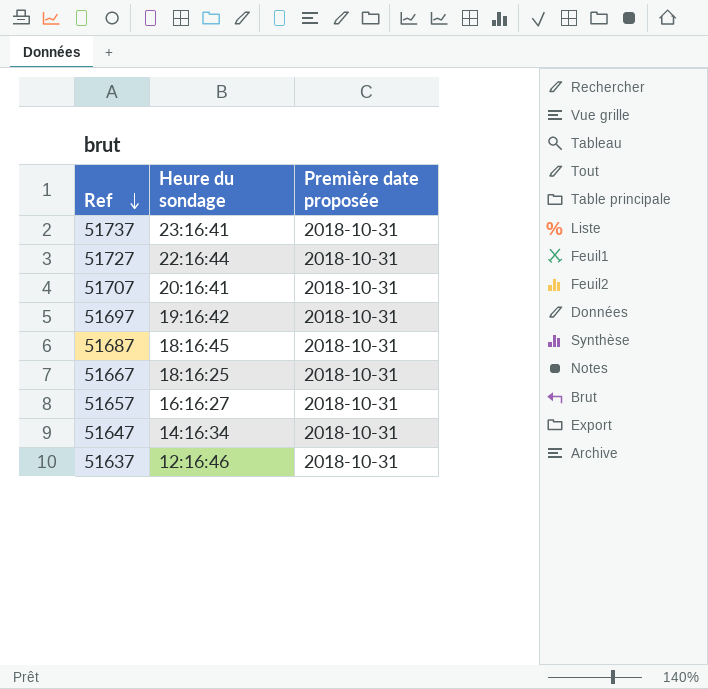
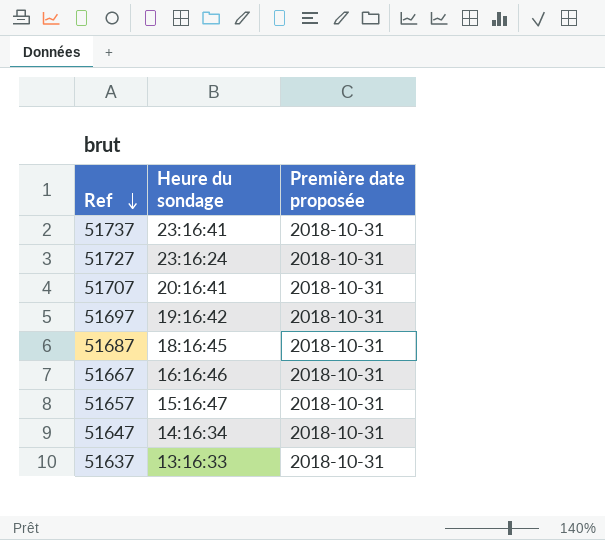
51727 | Heure du sondage: 22:16:44 -> 23:16:24
51667 | Heure du sondage: 18:16:25 -> 16:16:46
51657 | Heure du sondage: 16:16:27 -> 15:16:47
51637 | Heure du sondage: 12:16:46 -> 13:16:33

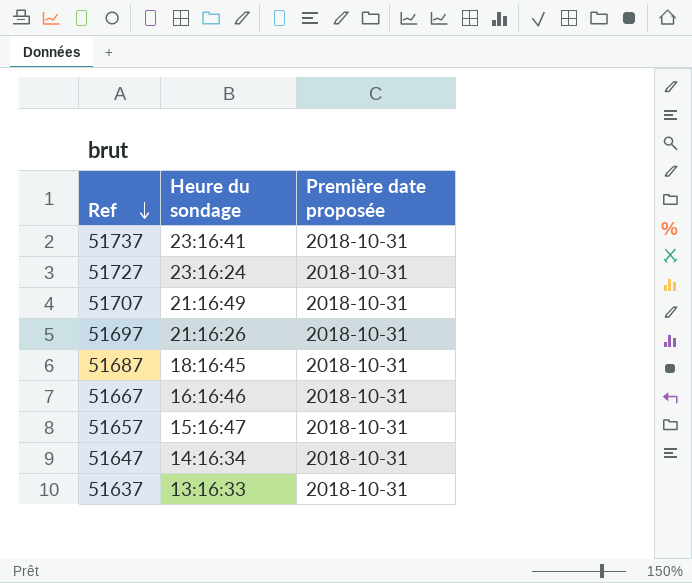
51707 | Heure du sondage: 20:16:41 -> 21:16:49
51697 | Heure du sondage: 19:16:42 -> 21:16:26

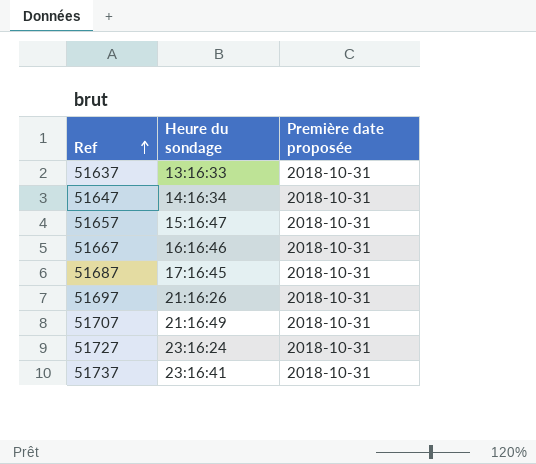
row order: Ref descending -> Ref ascending
51687 | Heure du sondage: 18:16:45 -> 17:16:45

